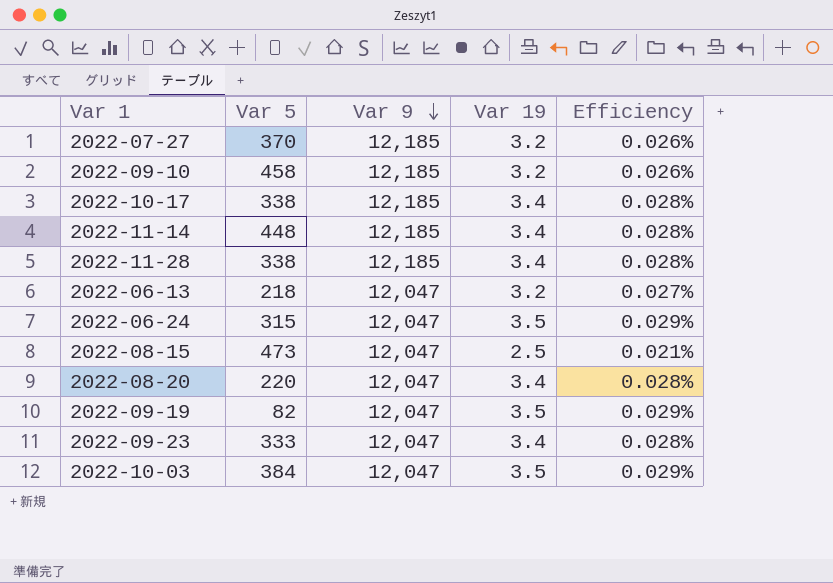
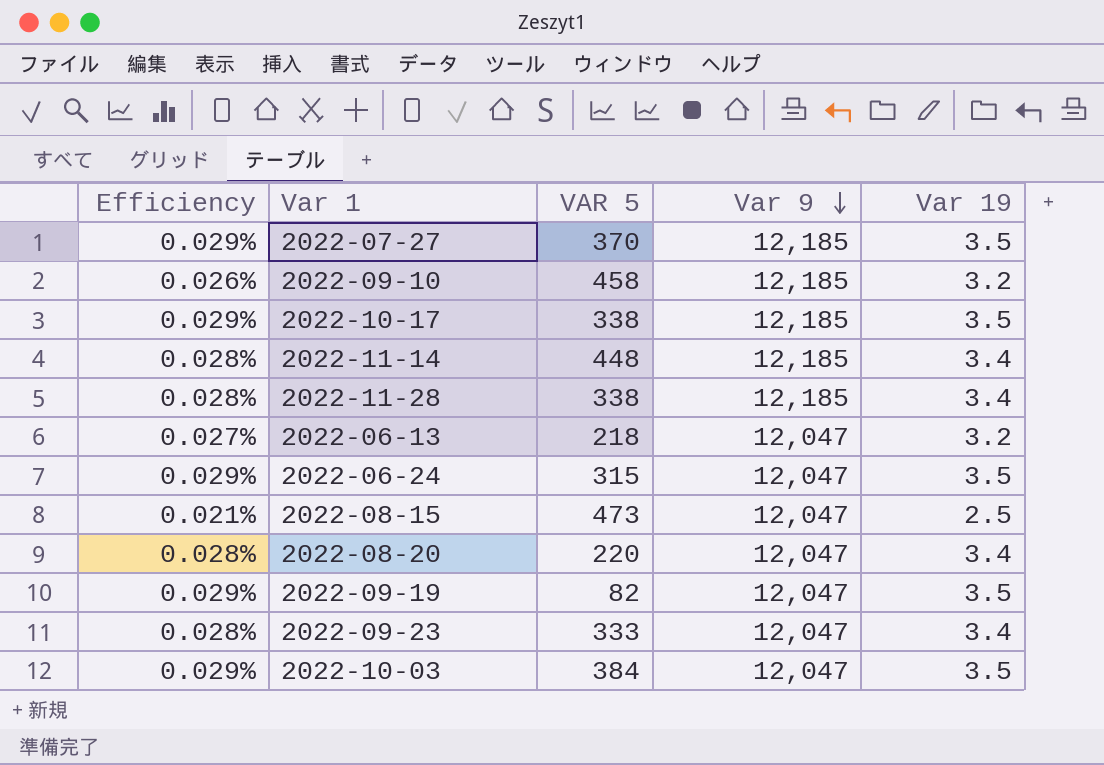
column Efficiency | position: 5 -> 1
column name: Var 5 -> VAR 5
2022-07-27 | Efficiency: 0.026% -> 0.029%
2022-07-27 | Var 19: 3.2 -> 3.5
2022-10-17 | Efficiency: 0.028% -> 0.029%
2022-10-17 | Var 19: 3.4 -> 3.5

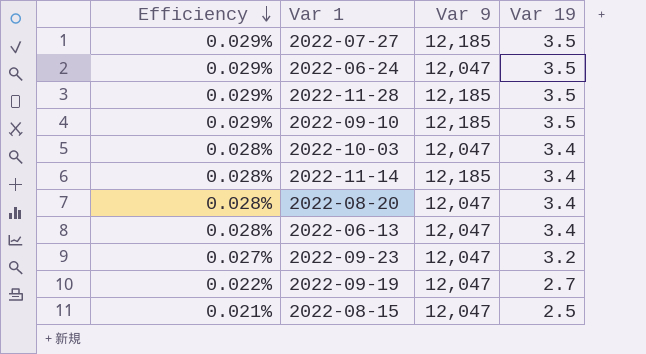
row order: Var 9 descending -> Efficiency descending
column VAR 5 | position: 3 -> none
row 2022-10-17: 0.029% | 338 | 12,185 | 3.5 -> none
2022-11-28 | Efficiency: 0.028% -> 0.029%
2022-11-28 | Var 19: 3.4 -> 3.5
2022-09-10 | Efficiency: 0.026% -> 0.029%
2022-09-10 | Var 19: 3.2 -> 3.5
2022-10-03 | Efficiency: 0.029% -> 0.028%
2022-10-03 | Var 19: 3.5 -> 3.4
2022-06-13 | Efficiency: 0.027% -> 0.028%
2022-06-13 | Var 19: 3.2 -> 3.4
2022-09-23 | Efficiency: 0.028% -> 0.027%
2022-09-23 | Var 19: 3.4 -> 3.2
2022-09-19 | Efficiency: 0.029% -> 0.022%
2022-09-19 | Var 19: 3.5 -> 2.7

